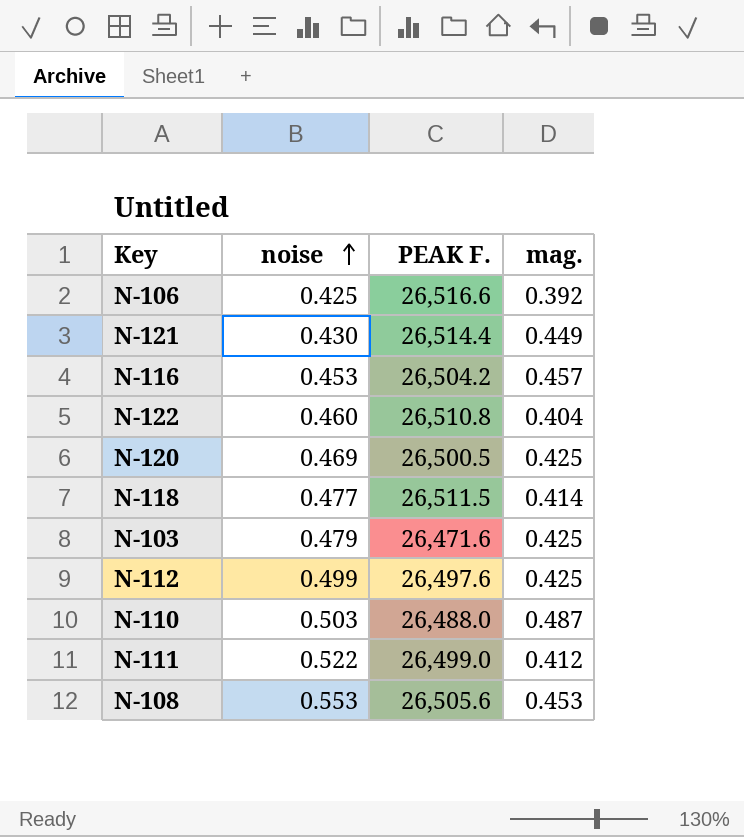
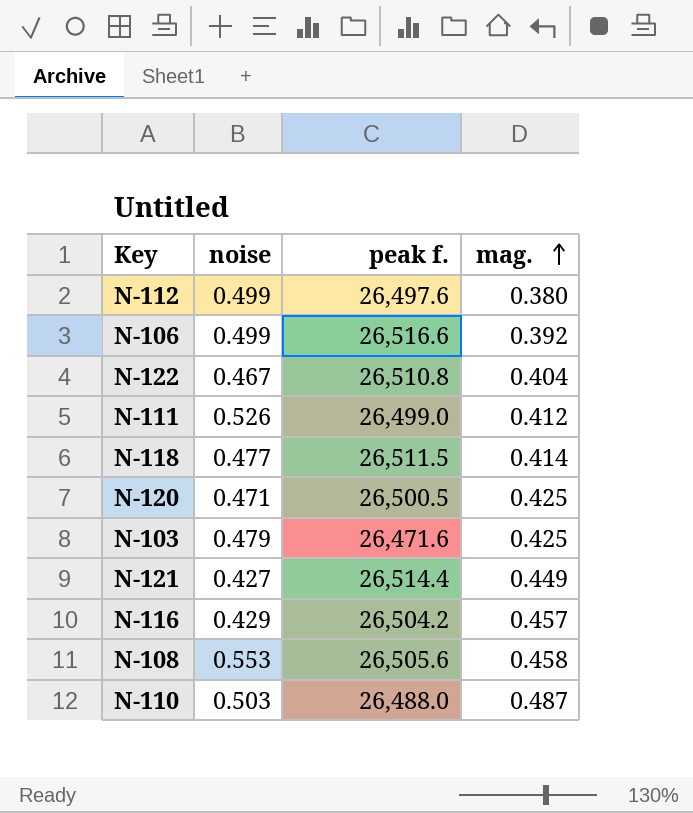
row order: noise ascending -> mag. ascending
column name: PEAK F. -> peak f.
N-112 | mag.: 0.425 -> 0.380
N-106 | noise: 0.425 -> 0.499
N-122 | noise: 0.460 -> 0.467
N-111 | noise: 0.522 -> 0.526
N-120 | noise: 0.469 -> 0.471
N-121 | noise: 0.430 -> 0.427
N-116 | noise: 0.453 -> 0.429
N-108 | mag.: 0.453 -> 0.458

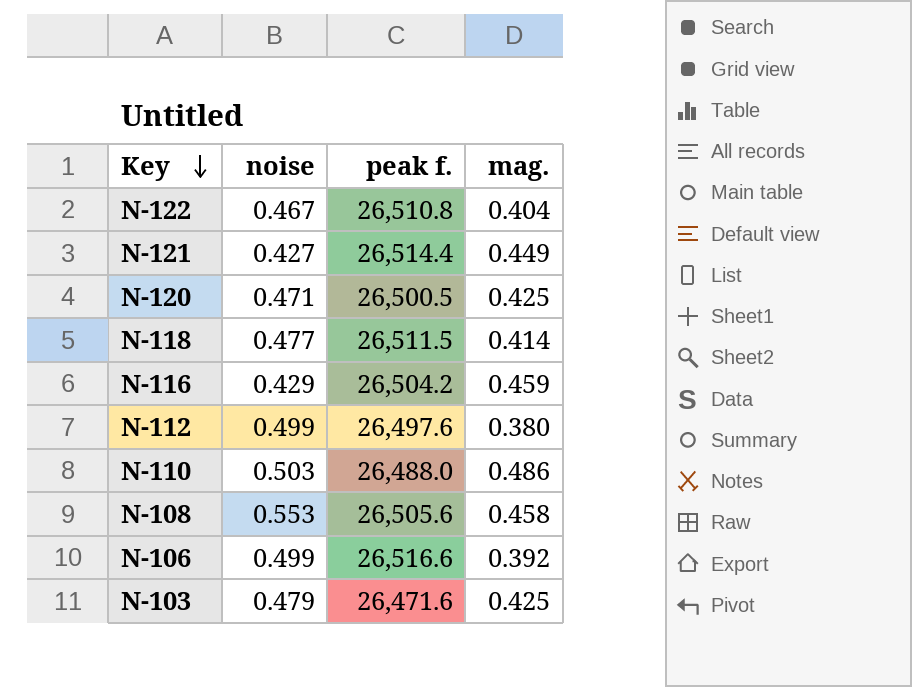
row order: mag. ascending -> Key descending
row N-111: 0.526 | 26,499.0 | 0.412 -> none
N-116 | mag.: 0.457 -> 0.459
N-110 | mag.: 0.487 -> 0.486

